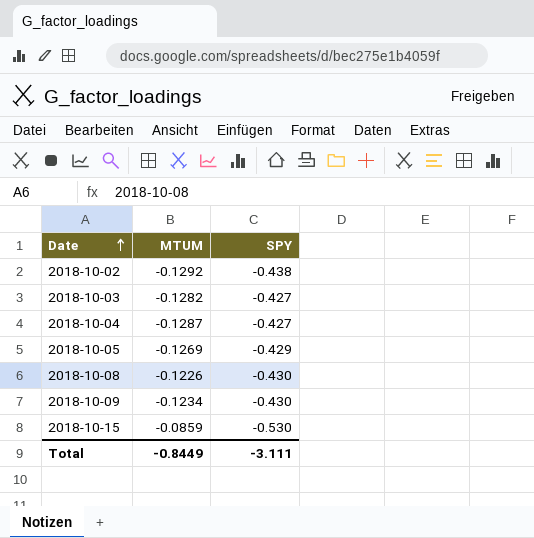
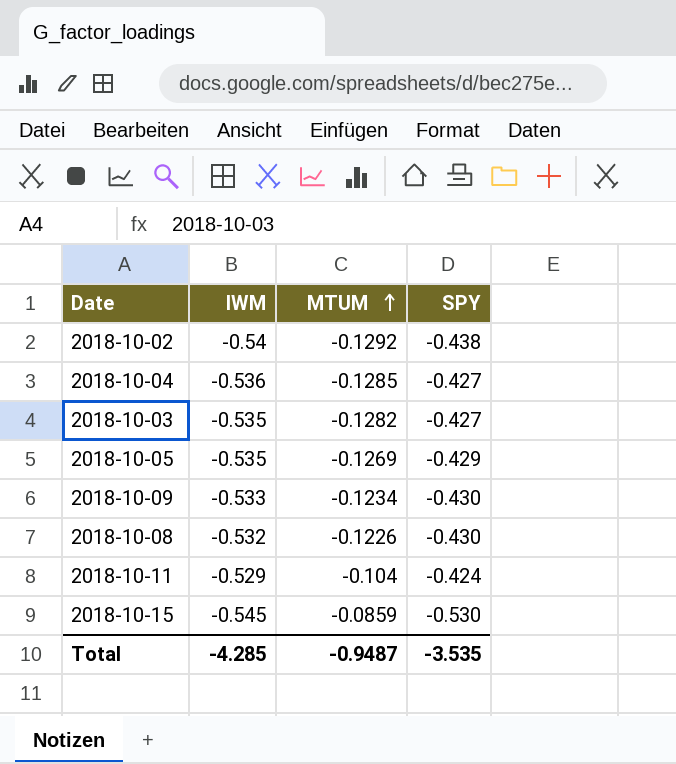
row order: Date ascending -> MTUM ascending
column IWM | position: none -> 2
2018-10-04 | MTUM: -0.1287 -> -0.1285
row 2018-10-11: none -> -0.529 | -0.104 | -0.424
Total | MTUM: -0.8449 -> -0.9487
Total | SPY: -3.111 -> -3.535

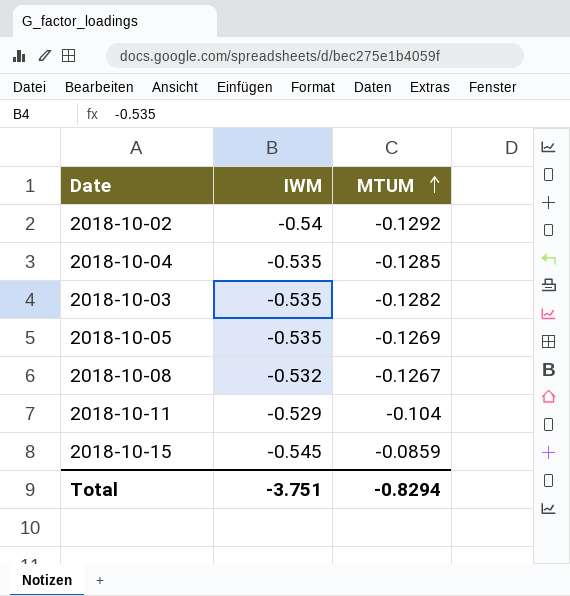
column SPY | position: 4 -> none
row 2018-10-09: -0.533 | -0.1234 | -0.430 -> none
2018-10-04 | IWM: -0.536 -> -0.535
2018-10-08 | MTUM: -0.1226 -> -0.1267
Total | IWM: -4.285 -> -3.751
Total | MTUM: -0.9487 -> -0.8294

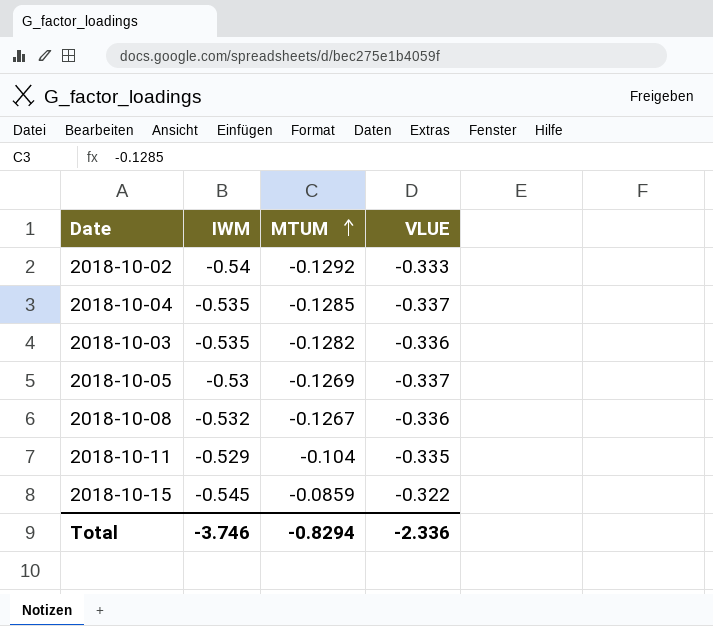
column VLUE | position: none -> 4
2018-10-05 | IWM: -0.535 -> -0.53
Total | IWM: -3.751 -> -3.746

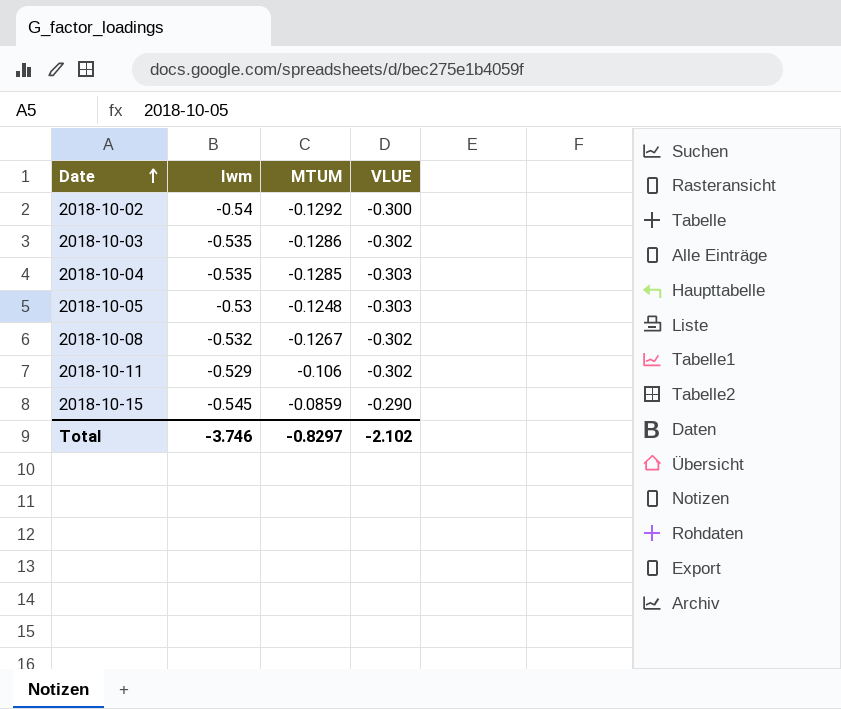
row order: MTUM ascending -> Date ascending
column name: IWM -> Iwm
2018-10-02 | VLUE: -0.333 -> -0.300
2018-10-03 | MTUM: -0.1282 -> -0.1286
2018-10-03 | VLUE: -0.336 -> -0.302
2018-10-04 | VLUE: -0.337 -> -0.303
2018-10-05 | MTUM: -0.1269 -> -0.1248
2018-10-05 | VLUE: -0.337 -> -0.303
2018-10-08 | VLUE: -0.336 -> -0.302
2018-10-11 | MTUM: -0.104 -> -0.106
2018-10-11 | VLUE: -0.335 -> -0.302
2018-10-15 | VLUE: -0.322 -> -0.290
Total | MTUM: -0.8294 -> -0.8297
Total | VLUE: -2.336 -> -2.102

